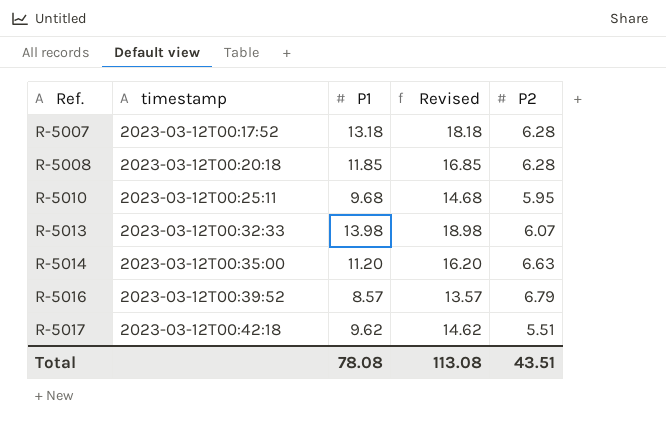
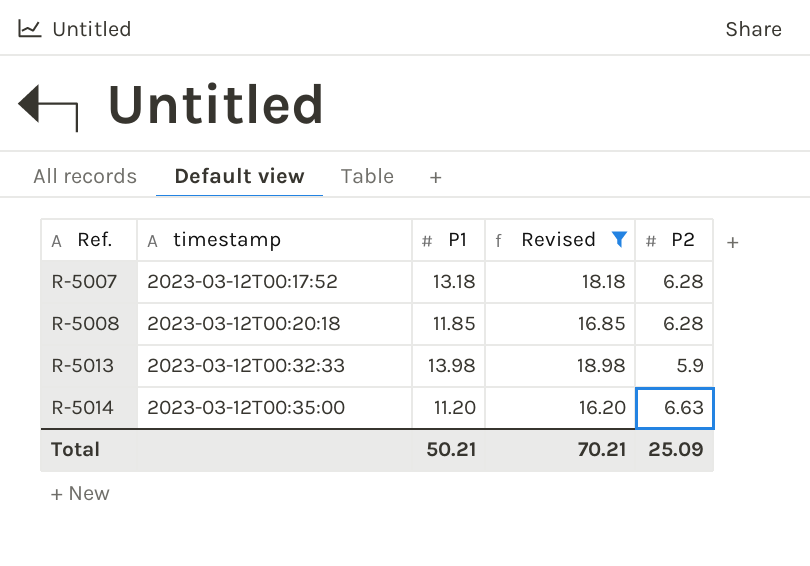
filter: none -> Revised >= 16.20
R-5013 | P2: 6.07 -> 5.9
Total | P1: 78.08 -> 50.21
Total | Revised: 113.08 -> 70.21
Total | P2: 43.51 -> 25.09

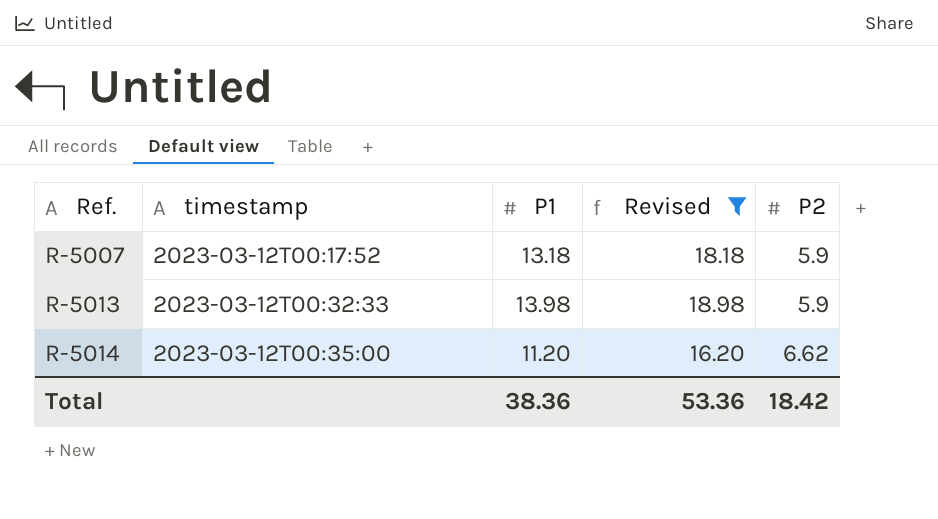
row R-5008: 2023-03-12T00:20:18 | 11.85 | 16.85 | 6.28 -> none
R-5007 | P2: 6.28 -> 5.9
R-5014 | P2: 6.63 -> 6.62
Total | P1: 50.21 -> 38.36
Total | Revised: 70.21 -> 53.36
Total | P2: 25.09 -> 18.42

